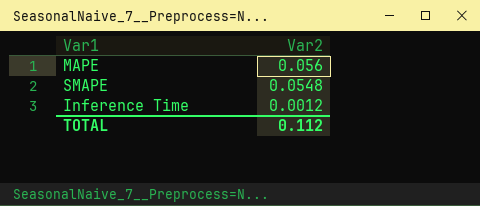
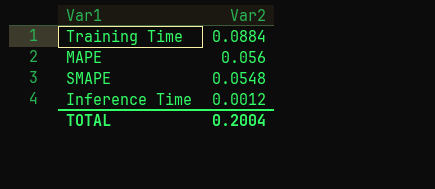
row Training Time: none -> 0.0884
TOTAL | Var2: 0.112 -> 0.2004

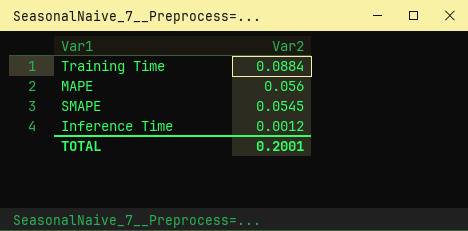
SMAPE | Var2: 0.0548 -> 0.0545
TOTAL | Var2: 0.2004 -> 0.2001

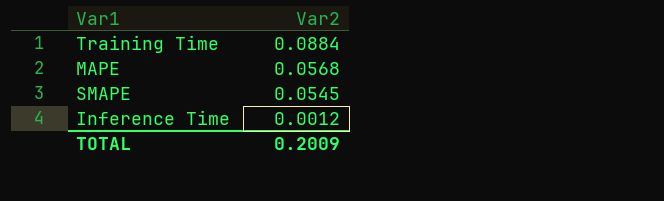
MAPE | Var2: 0.056 -> 0.0568
TOTAL | Var2: 0.2001 -> 0.2009

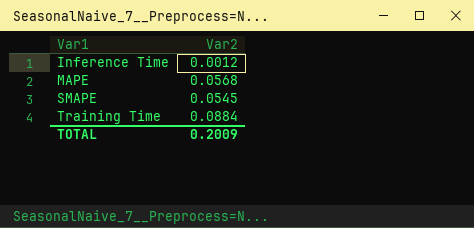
row order: Var2 descending -> Var1 ascending

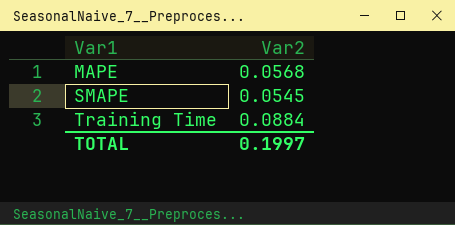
row Inference Time: 0.0012 -> none
TOTAL | Var2: 0.2009 -> 0.1997

